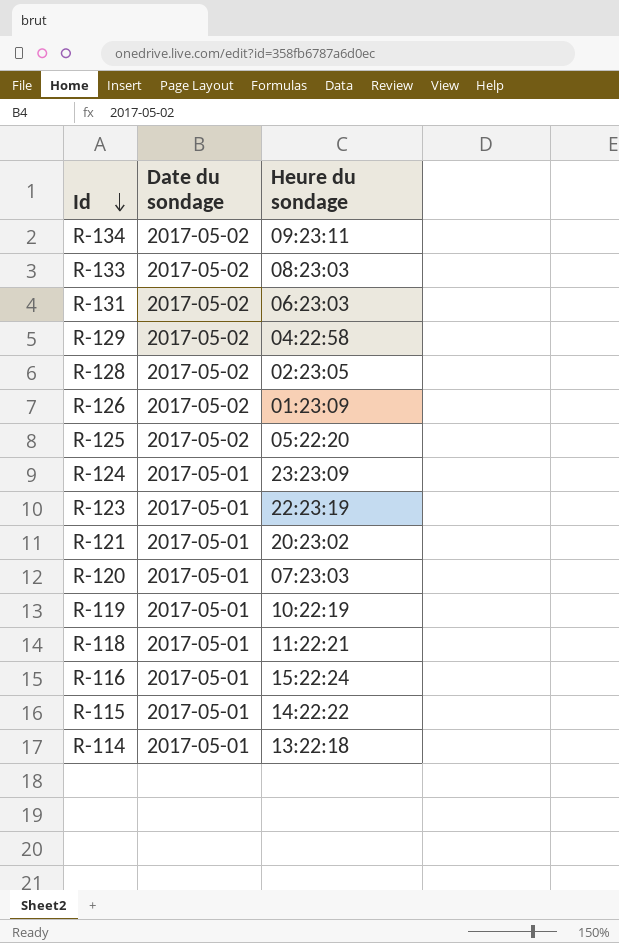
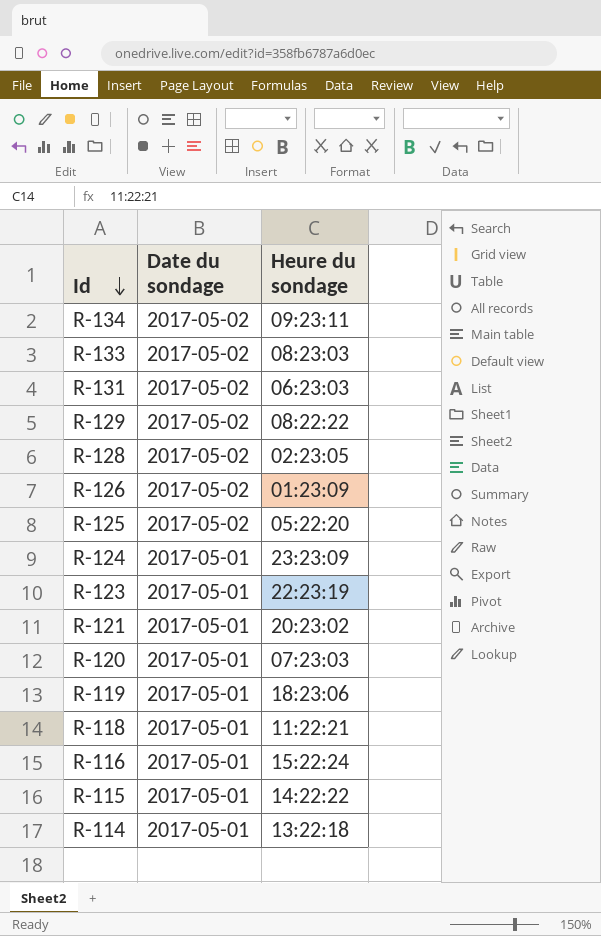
R-129 | Heure du sondage: 04:22:58 -> 08:22:22
R-119 | Heure du sondage: 10:22:19 -> 18:23:06

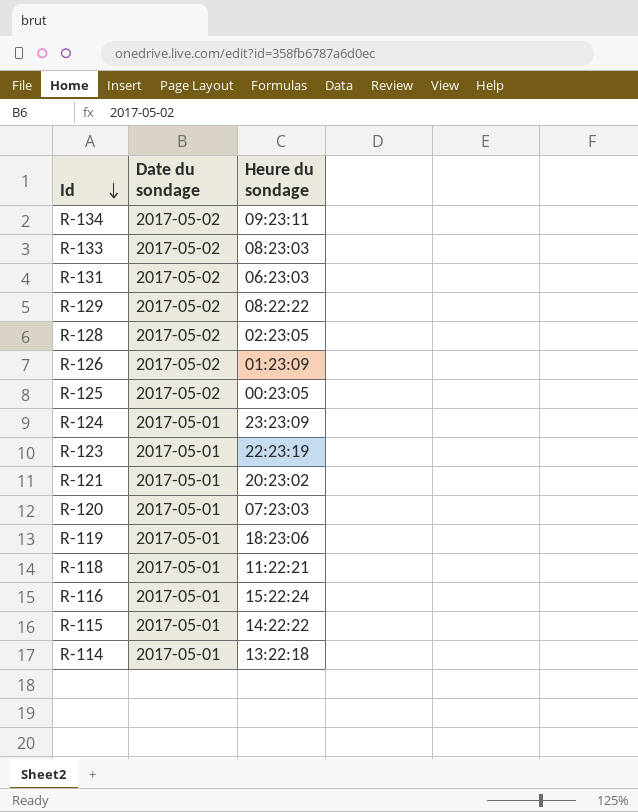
R-125 | Heure du sondage: 05:22:20 -> 00:23:05

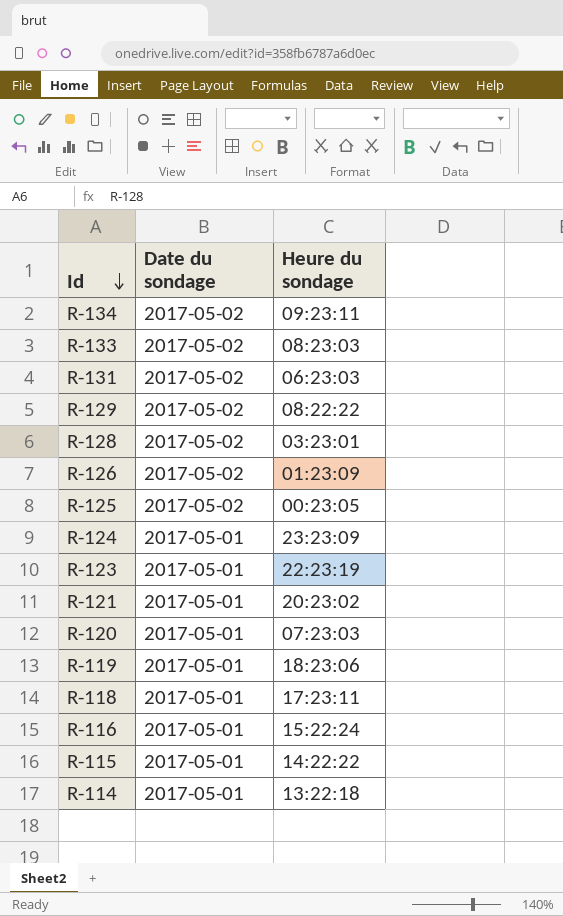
R-128 | Heure du sondage: 02:23:05 -> 03:23:01
R-118 | Heure du sondage: 11:22:21 -> 17:23:11

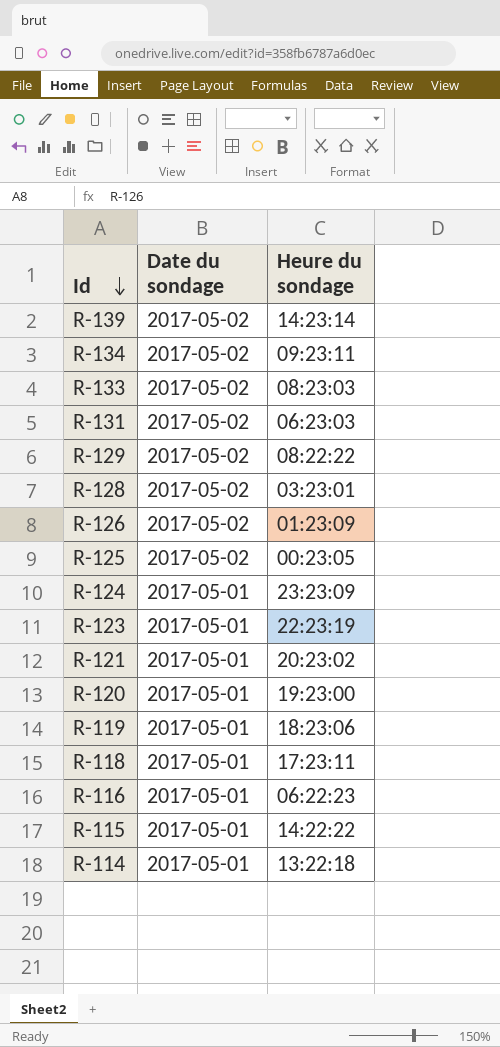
row R-139: none -> 2017-05-02 | 14:23:14
R-120 | Heure du sondage: 07:23:03 -> 19:23:00
R-116 | Heure du sondage: 15:22:24 -> 06:22:23

